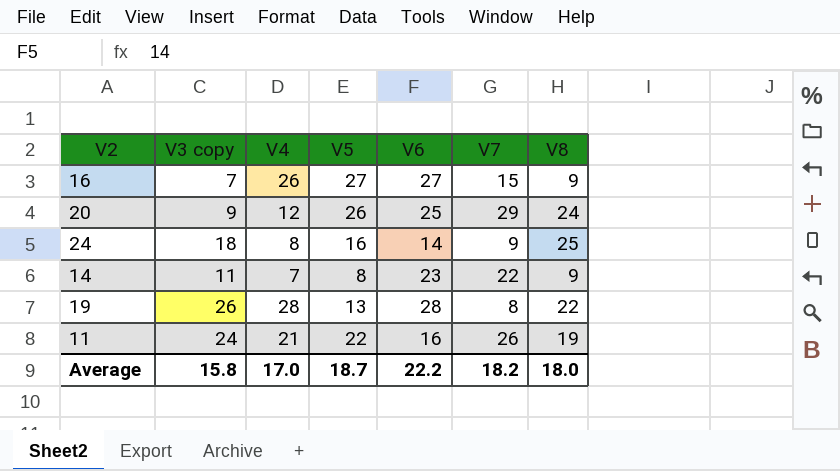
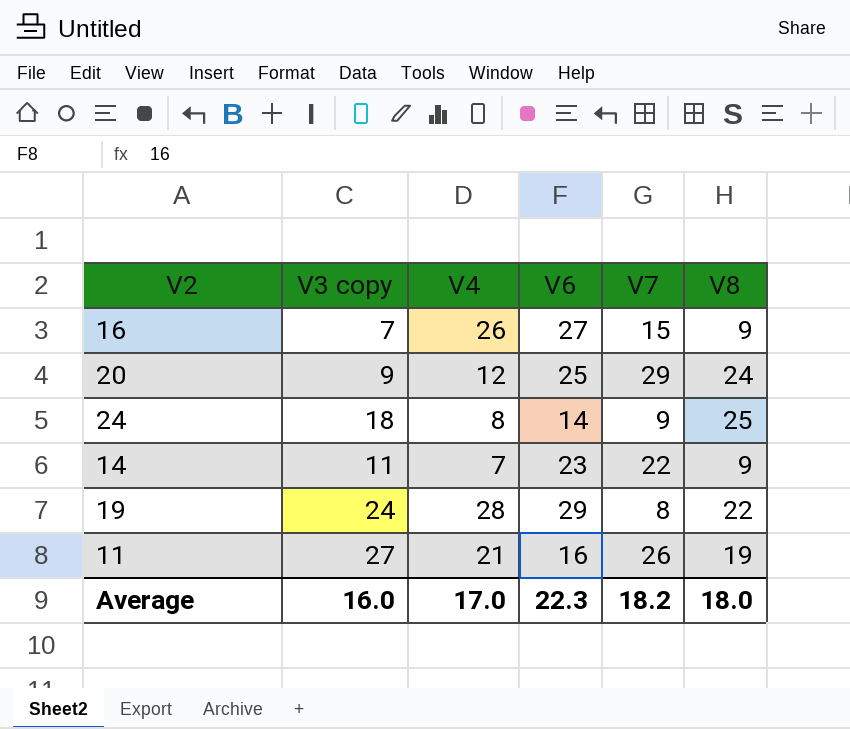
column V5 | position: 4 -> none
19 | V3 copy: 26 -> 24
19 | V6: 28 -> 29
11 | V3 copy: 24 -> 27
Average | V3 copy: 15.8 -> 16.0
Average | V6: 22.2 -> 22.3

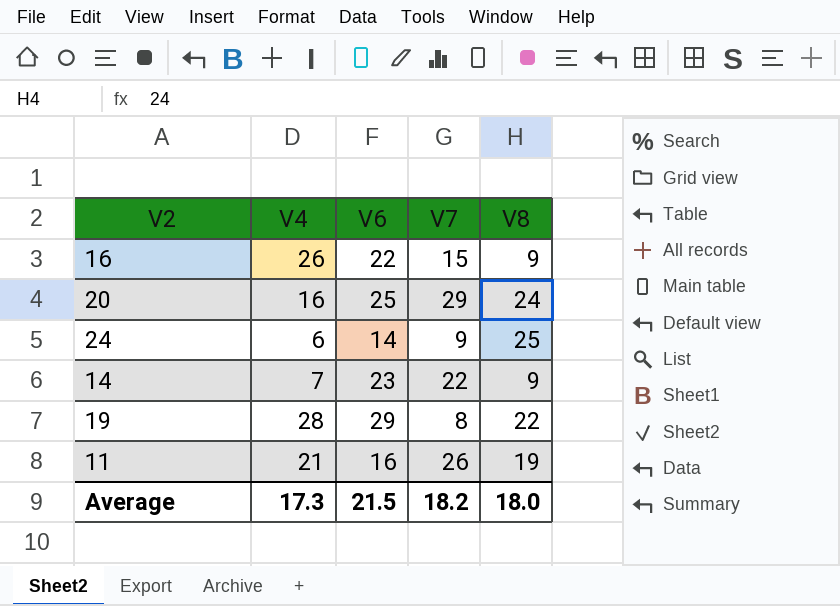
column V3 copy | position: 2 -> none
16 | V6: 27 -> 22
20 | V4: 12 -> 16
24 | V4: 8 -> 6
Average | V4: 17.0 -> 17.3
Average | V6: 22.3 -> 21.5

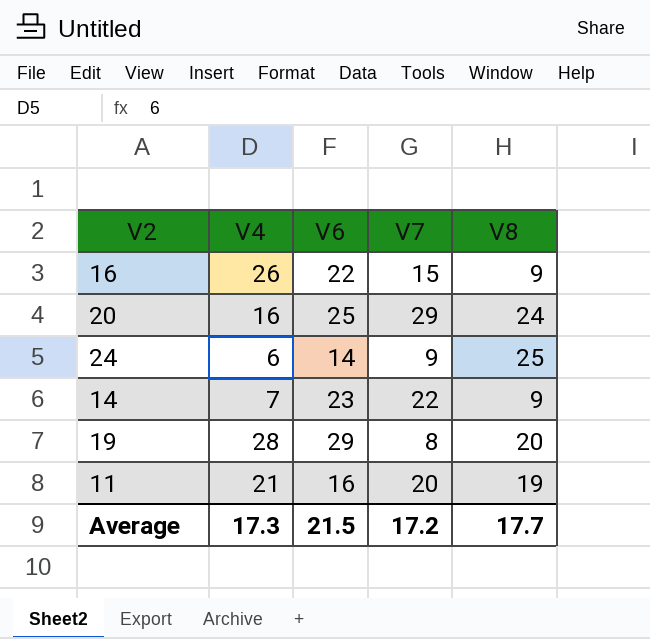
19 | V8: 22 -> 20
11 | V7: 26 -> 20
Average | V7: 18.2 -> 17.2
Average | V8: 18.0 -> 17.7

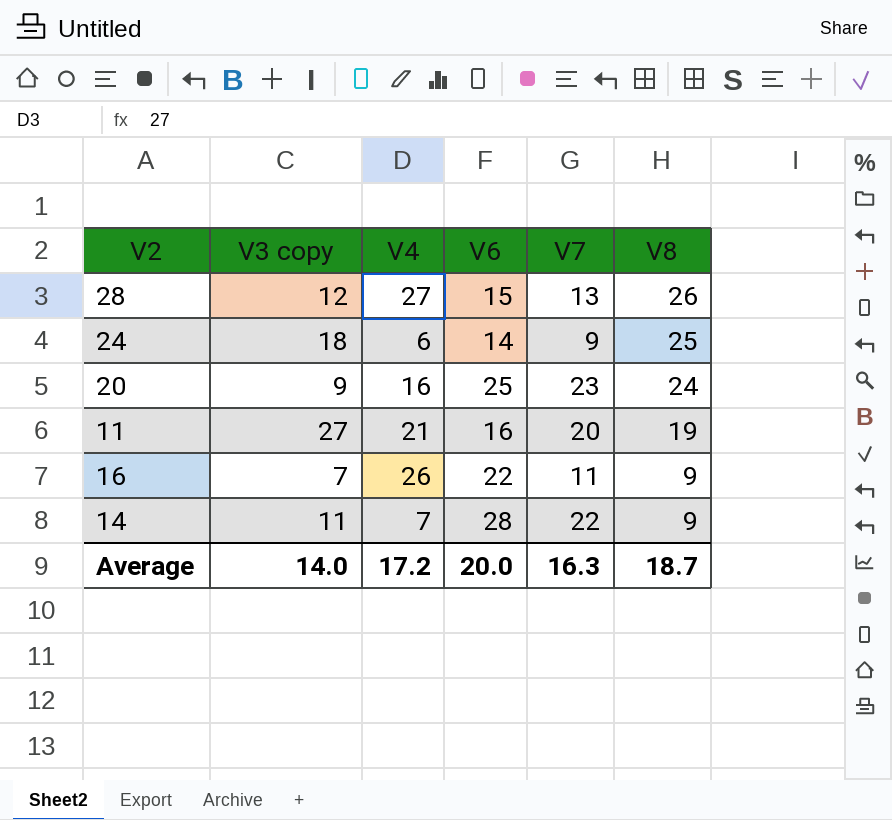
row order: none -> V8 descending
column V3 copy | position: none -> 2
row 19: 28 | 29 | 8 | 20 -> none
row 28: none -> 12 | 27 | 15 | 13 | 26
20 | V7: 29 -> 23
16 | V7: 15 -> 11
14 | V6: 23 -> 28
Average | V4: 17.3 -> 17.2
Average | V6: 21.5 -> 20.0
Average | V7: 17.2 -> 16.3
Average | V8: 17.7 -> 18.7

